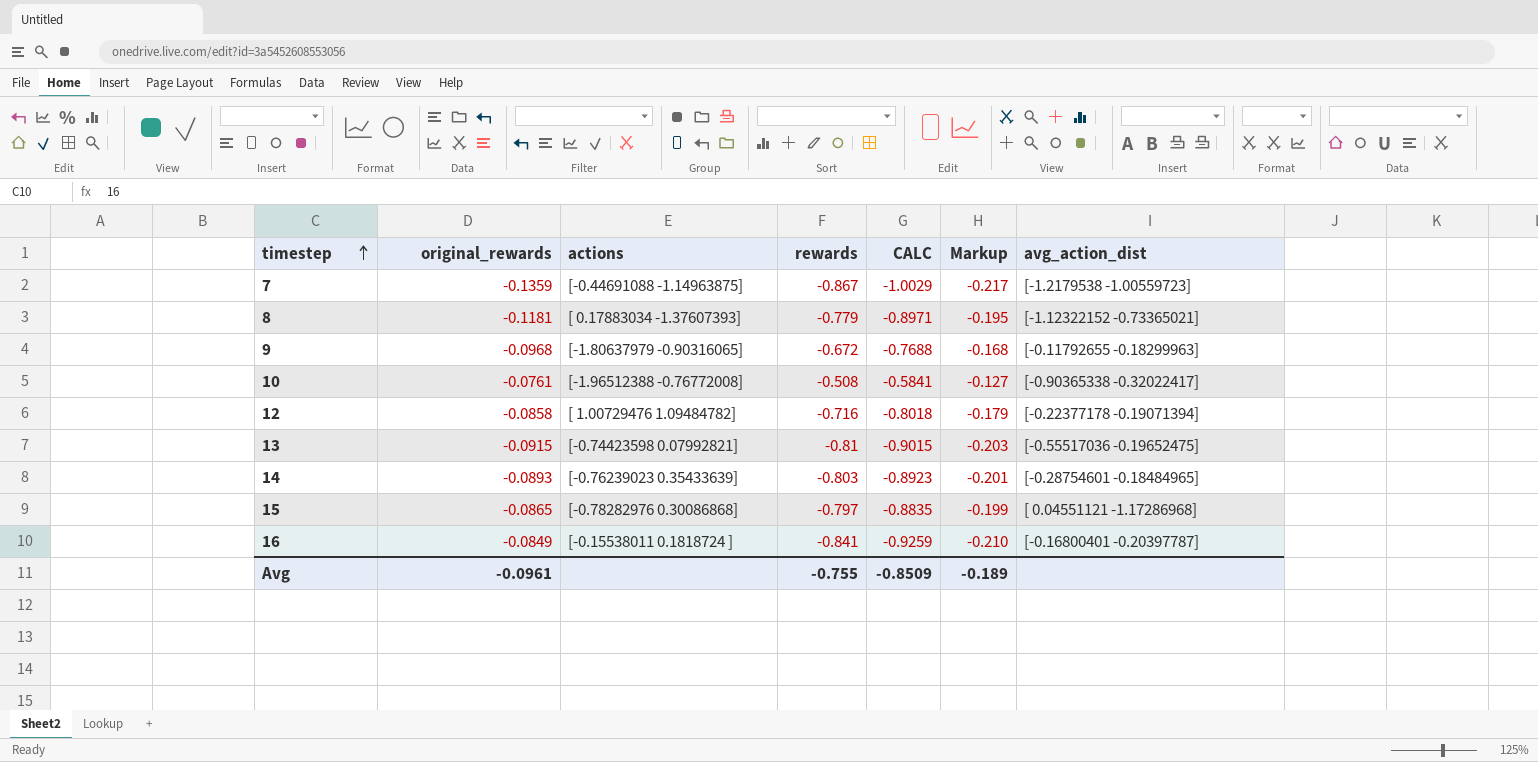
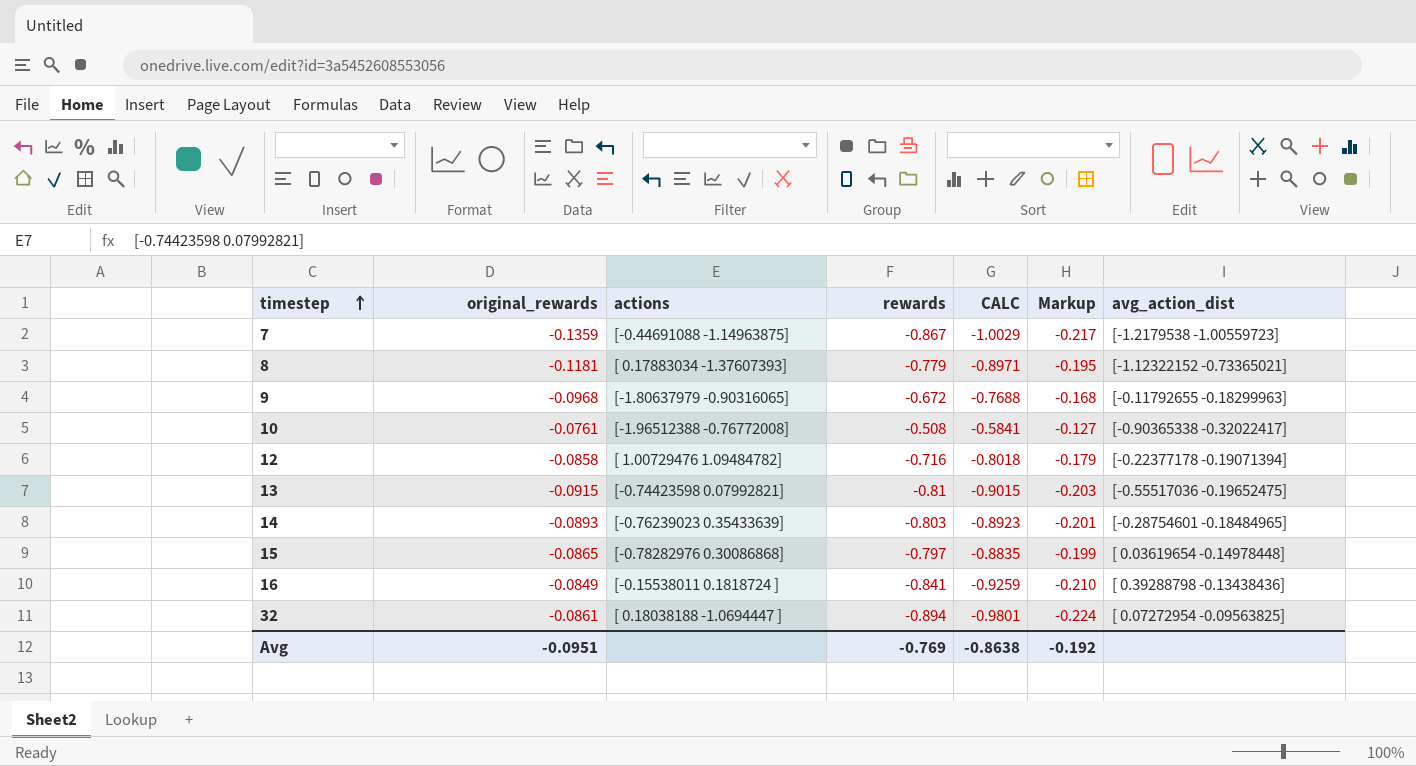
15 | avg_action_dist: [ 0.04551121 -1.17286968] -> [ 0.03619654 -0.14978448]
16 | avg_action_dist: [-0.16800401 -0.20397787] -> [ 0.39288798 -0.13438436]
row 32: none -> -0.0861 | [ 0.18038188 -1.0694447 ] | -0.894 | -0.9801 | -0.224 | [ 0.07272954 -0.09563825]
Avg | original_rewards: -0.0961 -> -0.0951
Avg | rewards: -0.755 -> -0.769
Avg | CALC: -0.8509 -> -0.8638
Avg | Markup: -0.189 -> -0.192

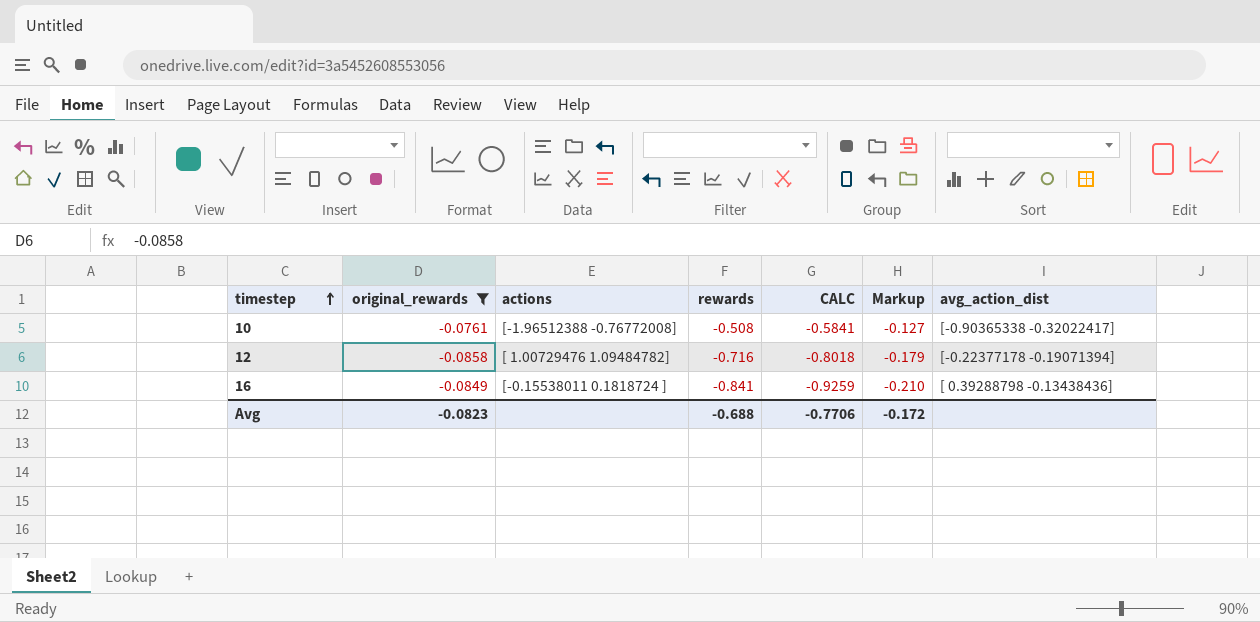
filter: none -> original_rewards >= -0.0858
Avg | original_rewards: -0.0951 -> -0.0823
Avg | rewards: -0.769 -> -0.688
Avg | CALC: -0.8638 -> -0.7706
Avg | Markup: -0.192 -> -0.172

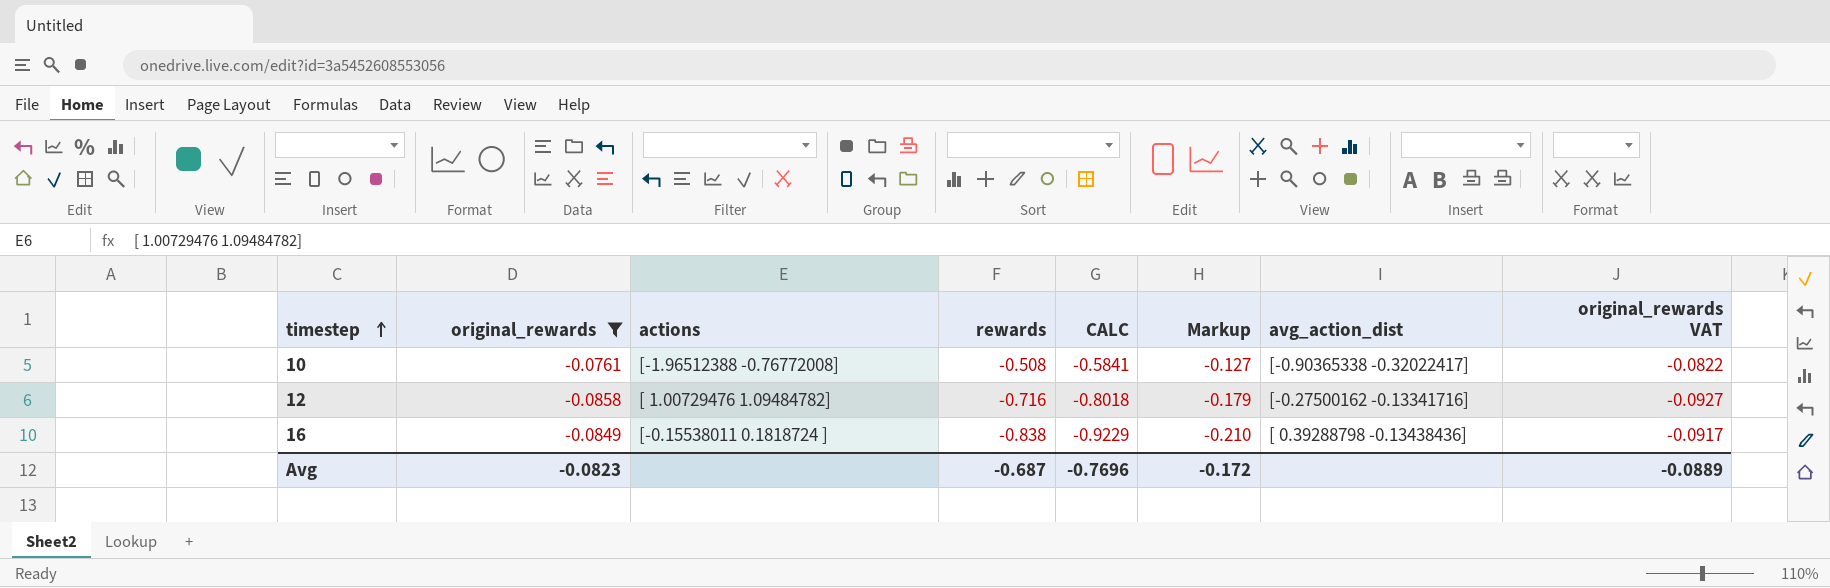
column original_rewards VAT | formula: none -> [original_rewards] * 1.08
12 | avg_action_dist: [-0.22377178 -0.19071394] -> [-0.27500162 -0.13341716]
16 | rewards: -0.841 -> -0.838
16 | CALC: -0.9259 -> -0.9229
Avg | rewards: -0.688 -> -0.687
Avg | CALC: -0.7706 -> -0.7696

